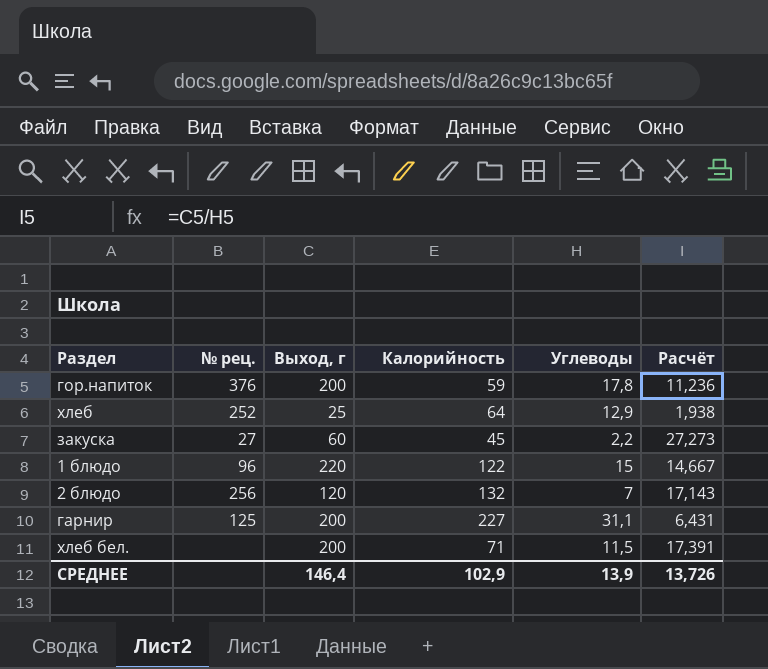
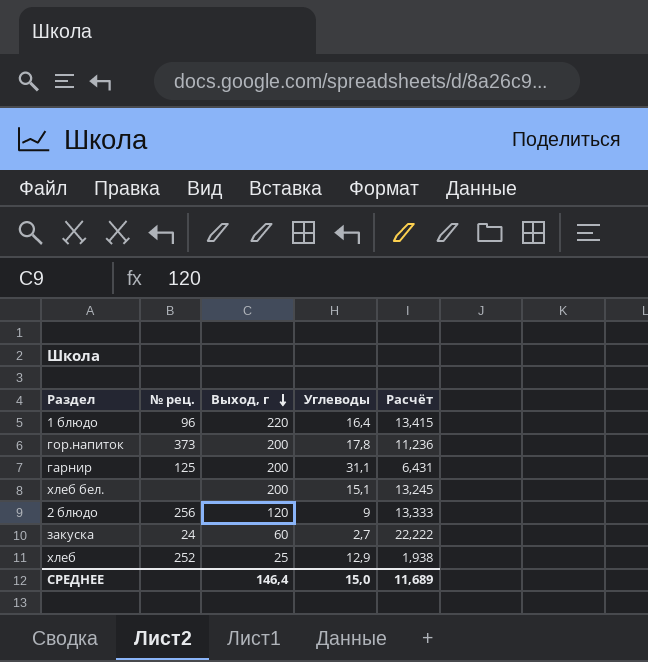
row order: none -> Выход, г descending
column Калорийность | position: 4 -> none
1 блюдо | Углеводы: 15 -> 16,4
1 блюдо | Расчёт: 14,667 -> 13,415
гор.напиток | № рец.: 376 -> 373
хлеб бел. | Углеводы: 11,5 -> 15,1
хлеб бел. | Расчёт: 17,391 -> 13,245
2 блюдо | Углеводы: 7 -> 9
2 блюдо | Расчёт: 17,143 -> 13,333
закуска | № рец.: 27 -> 24
закуска | Углеводы: 2,2 -> 2,7
закуска | Расчёт: 27,273 -> 22,222
СРЕДНЕЕ | Углеводы: 13,9 -> 15,0
СРЕДНЕЕ | Расчёт: 13,726 -> 11,689

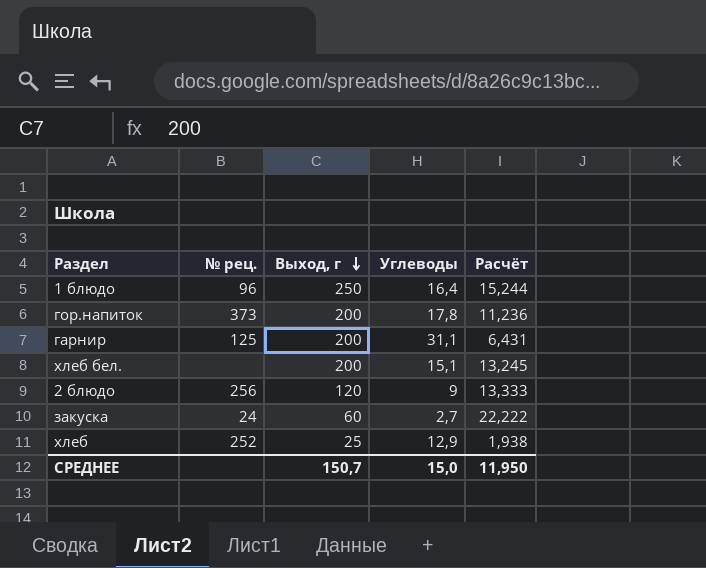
1 блюдо | Выход, г: 220 -> 250
1 блюдо | Расчёт: 13,415 -> 15,244
СРЕДНЕЕ | Выход, г: 146,4 -> 150,7
СРЕДНЕЕ | Расчёт: 11,689 -> 11,950

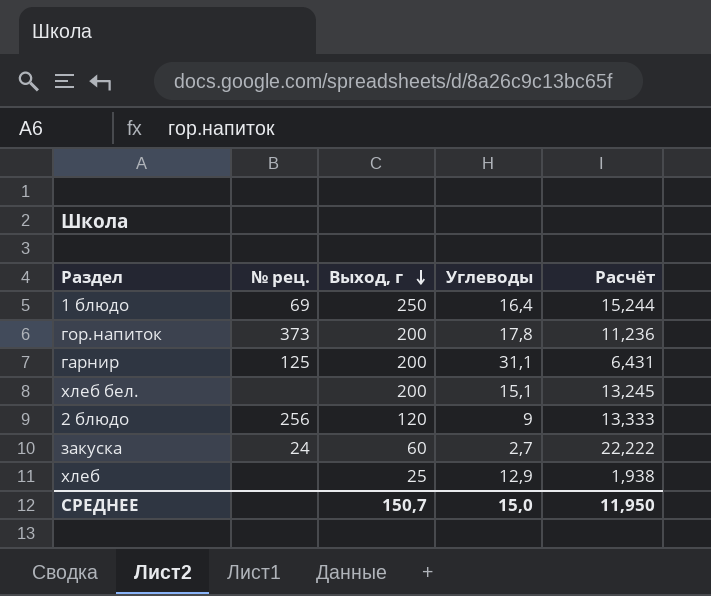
1 блюдо | № рец.: 96 -> 69
хлеб | № рец.: 252 -> none

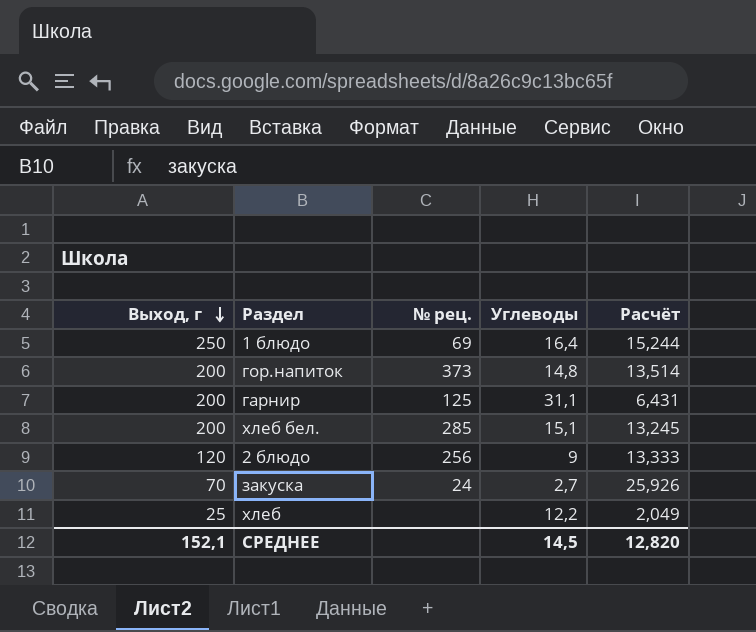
column Выход, г | position: 3 -> 1
гор.напиток | Углеводы: 17,8 -> 14,8
гор.напиток | Расчёт: 11,236 -> 13,514
хлеб бел. | № рец.: none -> 285
закуска | Выход, г: 60 -> 70
закуска | Расчёт: 22,222 -> 25,926
хлеб | Углеводы: 12,9 -> 12,2
хлеб | Расчёт: 1,938 -> 2,049
СРЕДНЕЕ | Выход, г: 150,7 -> 152,1
СРЕДНЕЕ | Углеводы: 15,0 -> 14,5
СРЕДНЕЕ | Расчёт: 11,950 -> 12,820

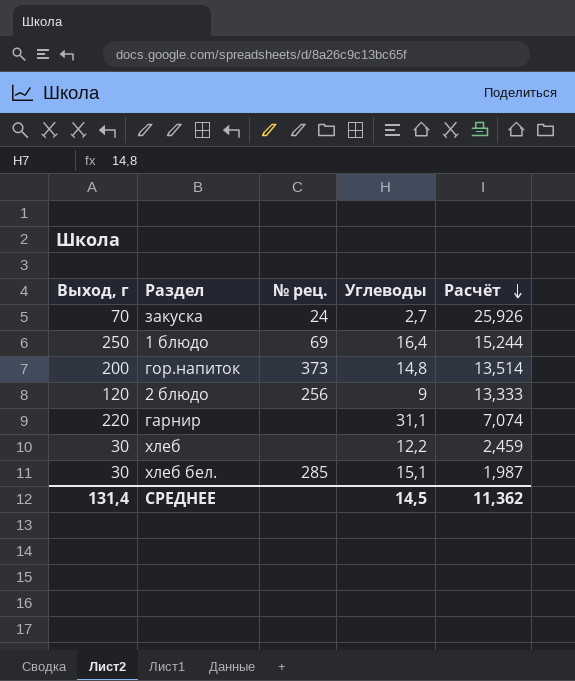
row order: Выход, г descending -> Расчёт descending
гарнир | Выход, г: 200 -> 220
гарнир | № рец.: 125 -> none
гарнир | Расчёт: 6,431 -> 7,074
хлеб | Выход, г: 25 -> 30
хлеб | Расчёт: 2,049 -> 2,459
хлеб бел. | Выход, г: 200 -> 30
хлеб бел. | Расчёт: 13,245 -> 1,987
СРЕДНЕЕ | Выход, г: 152,1 -> 131,4
СРЕДНЕЕ | Расчёт: 12,820 -> 11,362

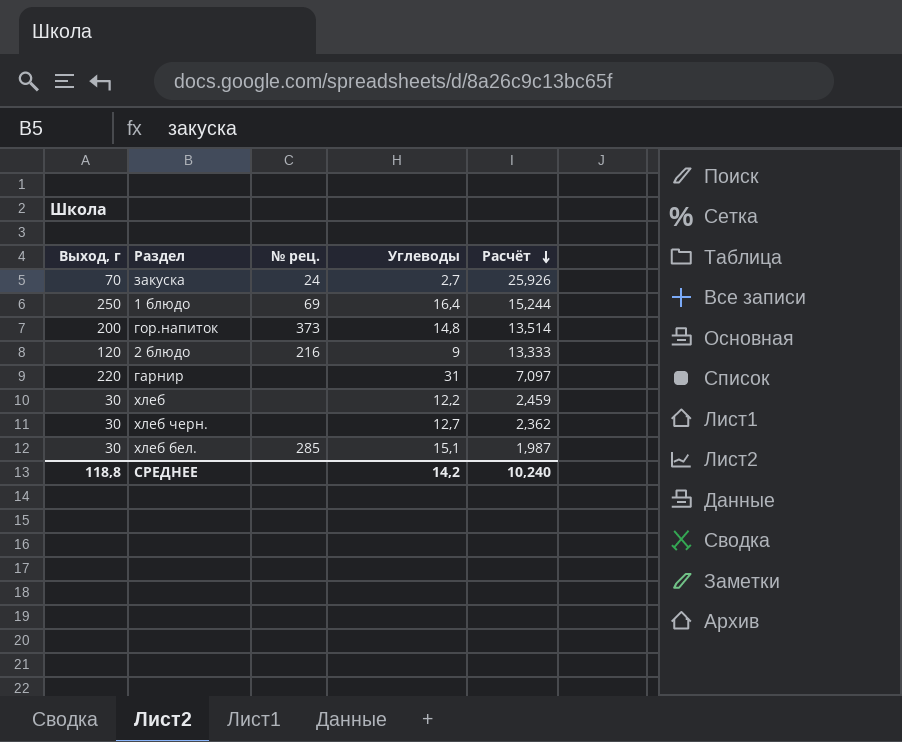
2 блюдо | № рец.: 256 -> 216
гарнир | Углеводы: 31,1 -> 31
гарнир | Расчёт: 7,074 -> 7,097
row хлеб черн.: none -> 30 | none | 12,7 | 2,362
СРЕДНЕЕ | Выход, г: 131,4 -> 118,8
СРЕДНЕЕ | Углеводы: 14,5 -> 14,2
СРЕДНЕЕ | Расчёт: 11,362 -> 10,240

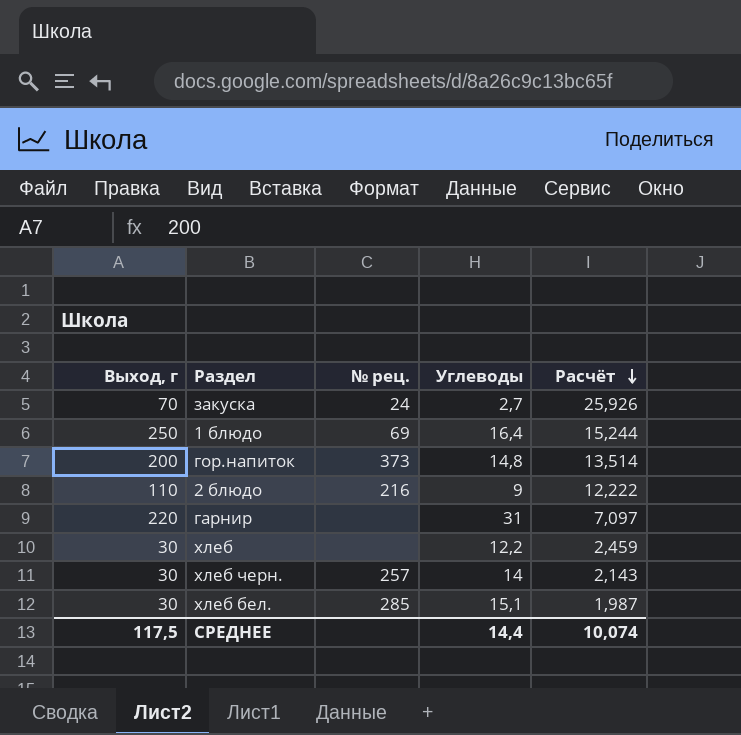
2 блюдо | Выход, г: 120 -> 110
2 блюдо | Расчёт: 13,333 -> 12,222
хлеб черн. | № рец.: none -> 257
хлеб черн. | Углеводы: 12,7 -> 14
хлеб черн. | Расчёт: 2,362 -> 2,143
СРЕДНЕЕ | Выход, г: 118,8 -> 117,5
СРЕДНЕЕ | Углеводы: 14,2 -> 14,4
СРЕДНЕЕ | Расчёт: 10,240 -> 10,074

